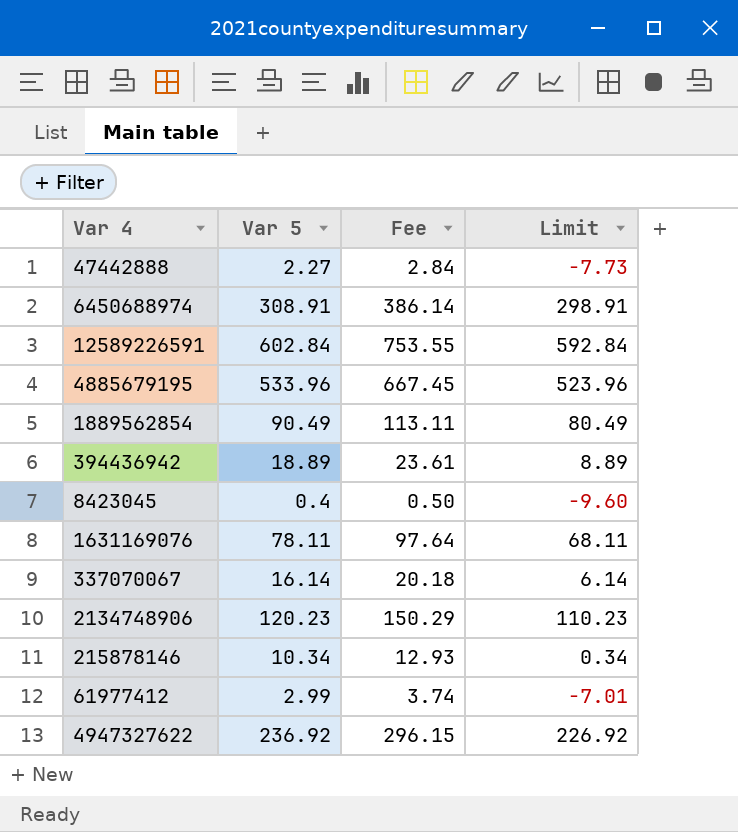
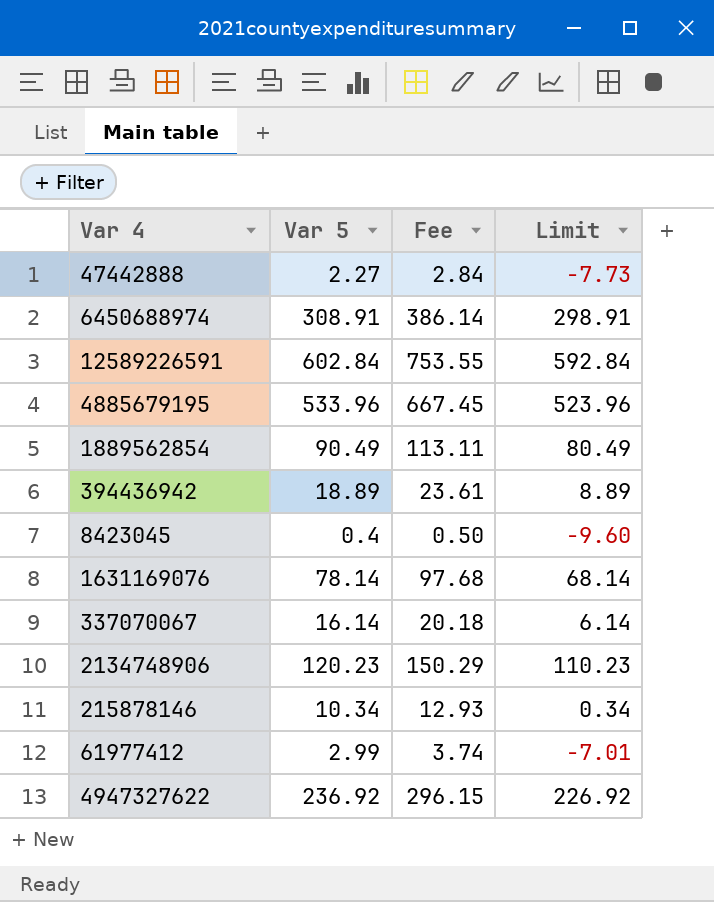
1631169076 | Var 5: 78.11 -> 78.14
1631169076 | Fee: 97.64 -> 97.68
1631169076 | Limit: 68.11 -> 68.14

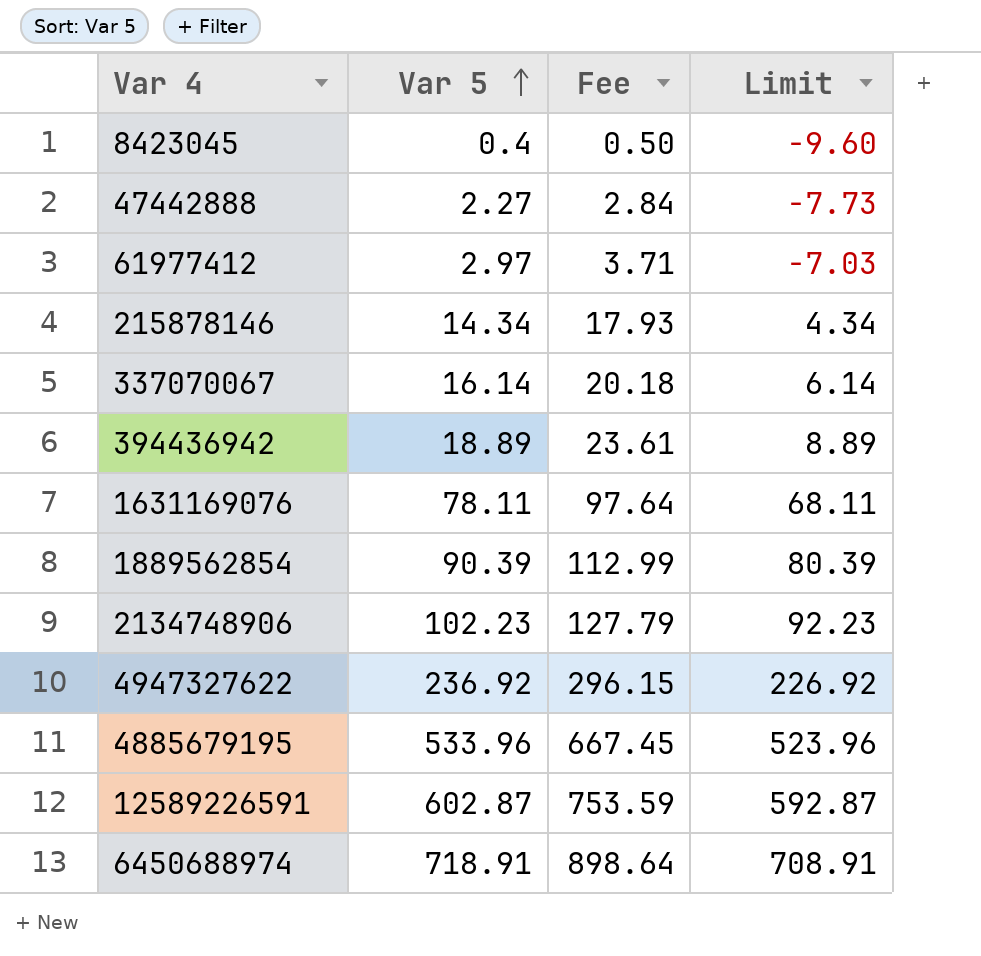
row order: none -> Var 5 ascending
61977412 | Var 5: 2.99 -> 2.97
61977412 | Fee: 3.74 -> 3.71
61977412 | Limit: -7.01 -> -7.03
215878146 | Var 5: 10.34 -> 14.34
215878146 | Fee: 12.93 -> 17.93
215878146 | Limit: 0.34 -> 4.34
1631169076 | Var 5: 78.14 -> 78.11
1631169076 | Fee: 97.68 -> 97.64
1631169076 | Limit: 68.14 -> 68.11
1889562854 | Var 5: 90.49 -> 90.39
1889562854 | Fee: 113.11 -> 112.99
1889562854 | Limit: 80.49 -> 80.39
2134748906 | Var 5: 120.23 -> 102.23
2134748906 | Fee: 150.29 -> 127.79
2134748906 | Limit: 110.23 -> 92.23
12589226591 | Var 5: 602.84 -> 602.87
12589226591 | Fee: 753.55 -> 753.59
12589226591 | Limit: 592.84 -> 592.87
6450688974 | Var 5: 308.91 -> 718.91
6450688974 | Fee: 386.14 -> 898.64
6450688974 | Limit: 298.91 -> 708.91

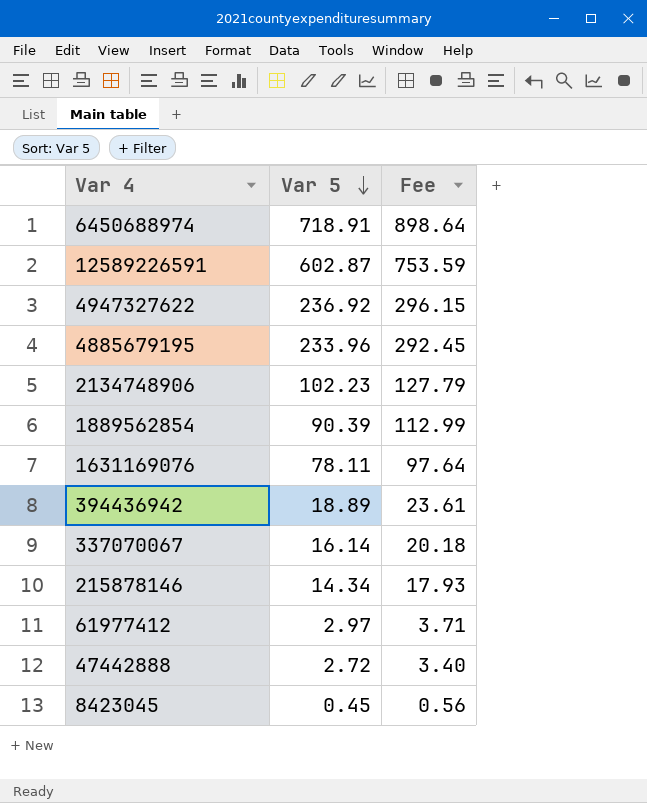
row order: Var 5 ascending -> Var 5 descending
column Limit | formula: [Var 5] - 10 -> none
4885679195 | Var 5: 533.96 -> 233.96
4885679195 | Fee: 667.45 -> 292.45
47442888 | Var 5: 2.27 -> 2.72
47442888 | Fee: 2.84 -> 3.40
8423045 | Var 5: 0.4 -> 0.45
8423045 | Fee: 0.50 -> 0.56

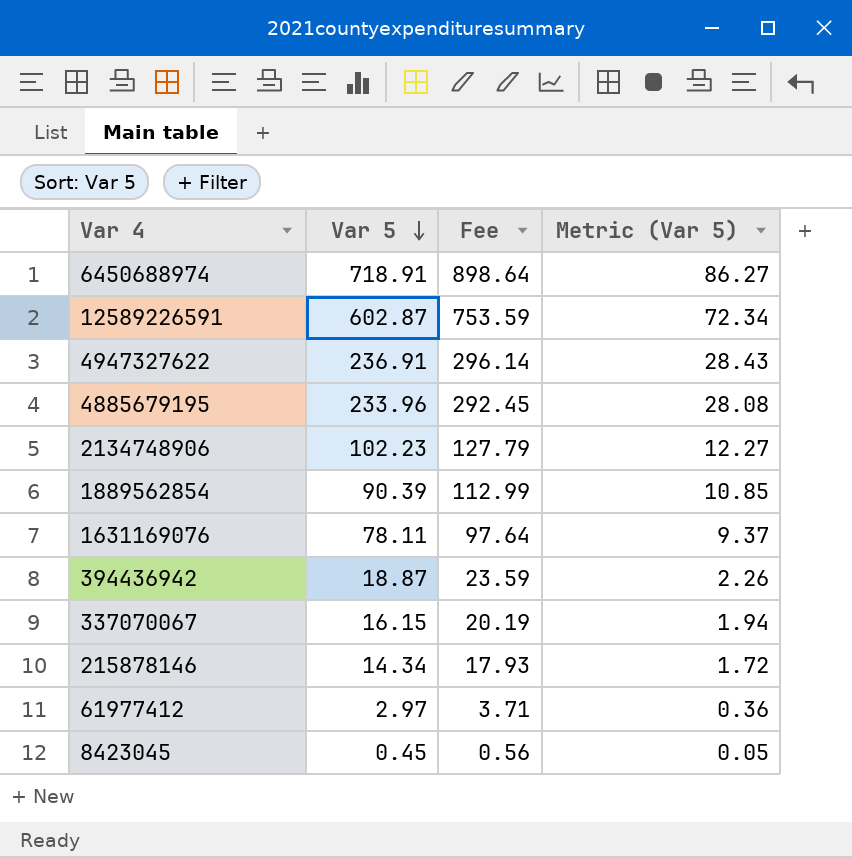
column Metric (Var 5) | formula: none -> [Var 5] * 0.12
row 47442888: 2.72 | 3.40 -> none
4947327622 | Var 5: 236.92 -> 236.91
4947327622 | Fee: 296.15 -> 296.14
394436942 | Var 5: 18.89 -> 18.87
394436942 | Fee: 23.61 -> 23.59
337070067 | Var 5: 16.14 -> 16.15
337070067 | Fee: 20.18 -> 20.19

